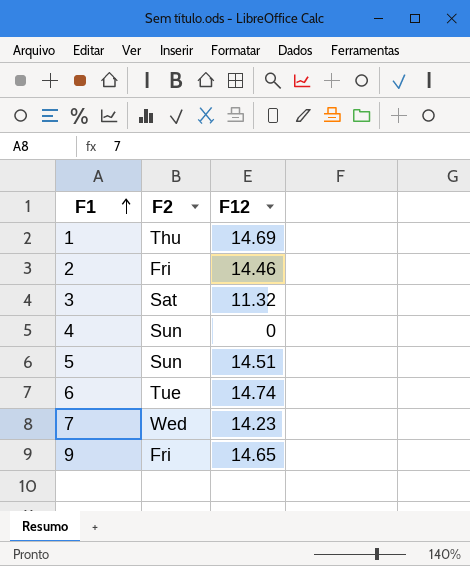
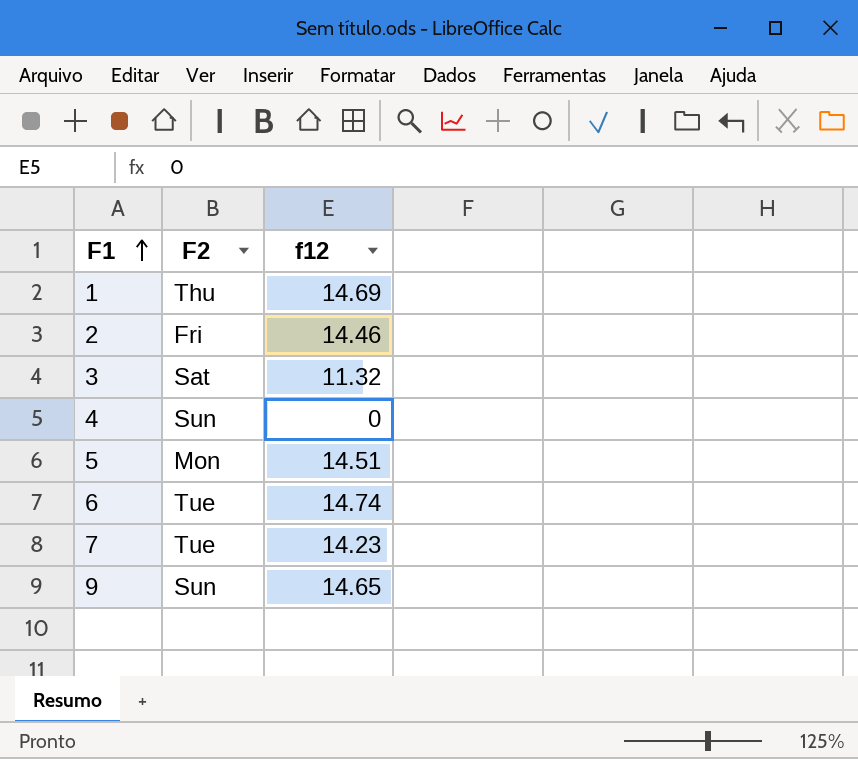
column name: F12 -> f12
5 | F2: Sun -> Mon
7 | F2: Wed -> Tue
9 | F2: Fri -> Sun

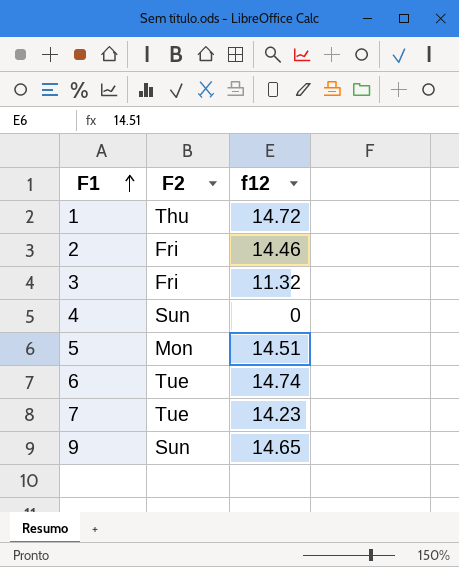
1 | f12: 14.69 -> 14.72
3 | F2: Sat -> Fri

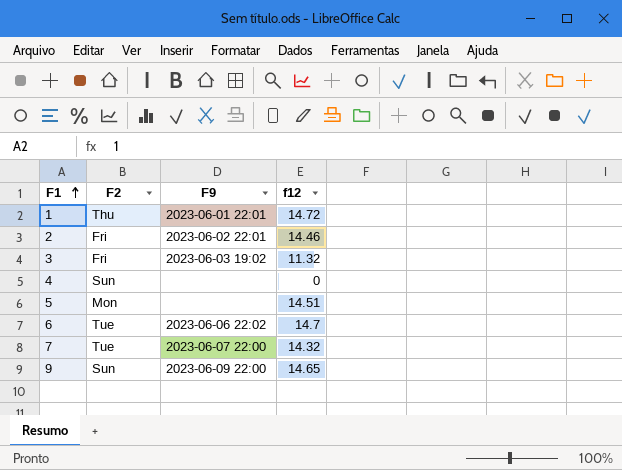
column F9 | position: none -> 3
6 | f12: 14.74 -> 14.7
7 | f12: 14.23 -> 14.32

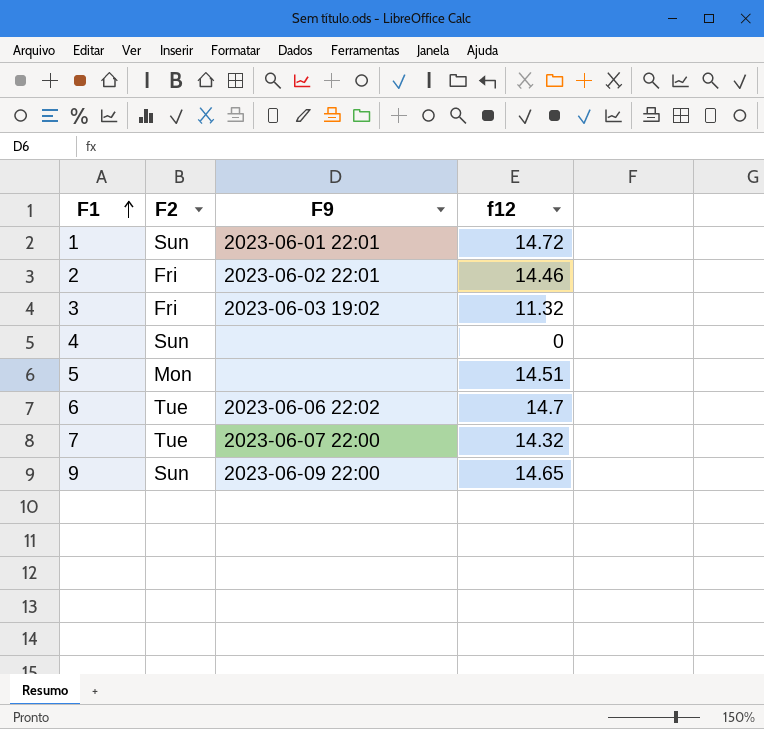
1 | F2: Thu -> Sun

